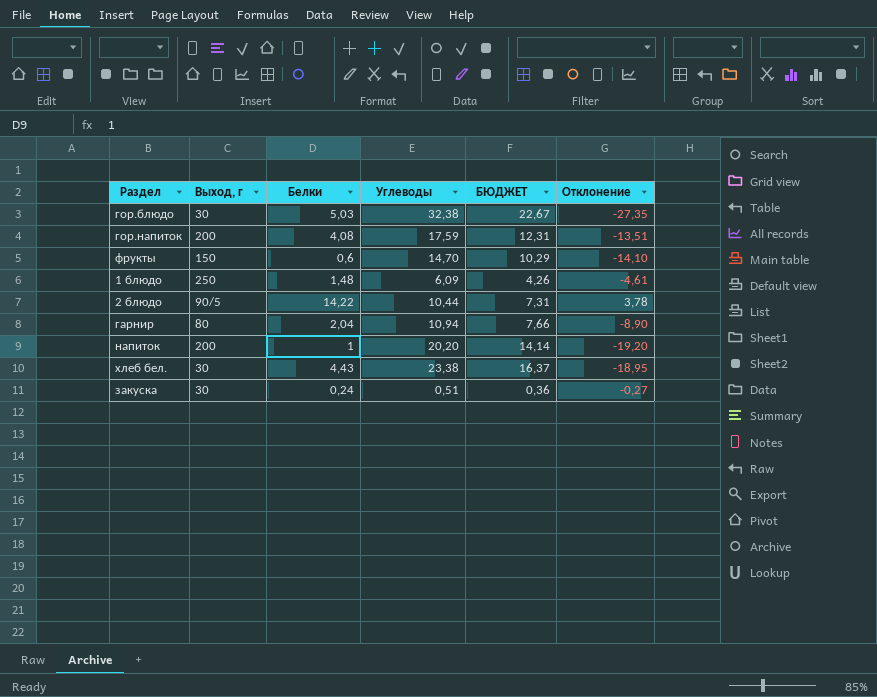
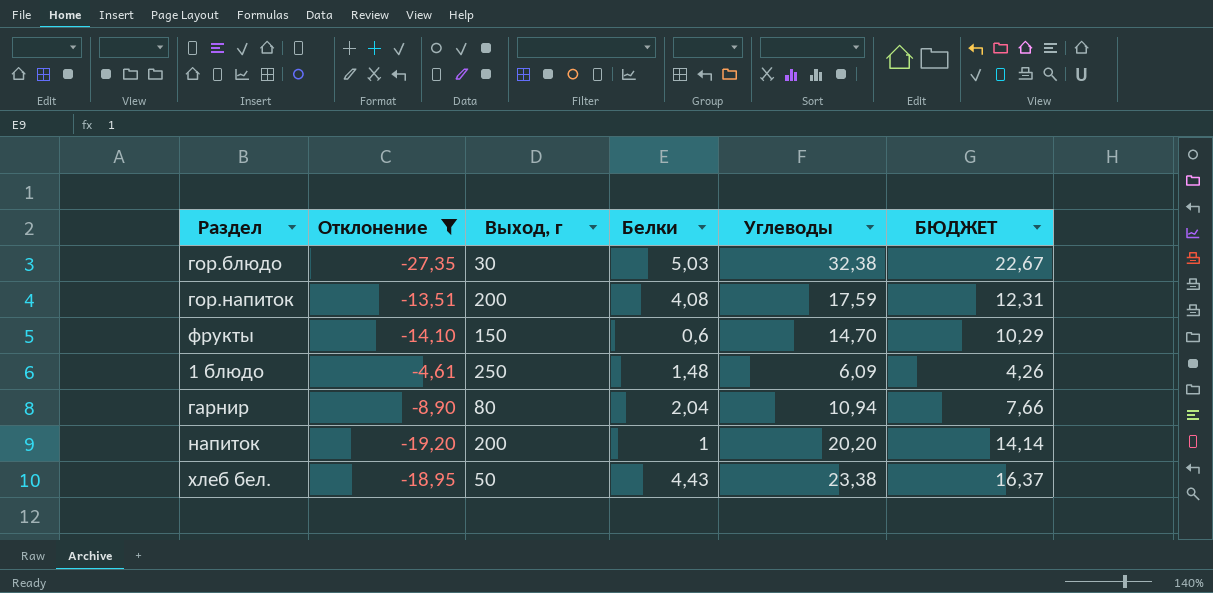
filter: none -> Отклонение <= -4,61
column Отклонение | position: 6 -> 2
хлеб бел. | Выход, г: 30 -> 50

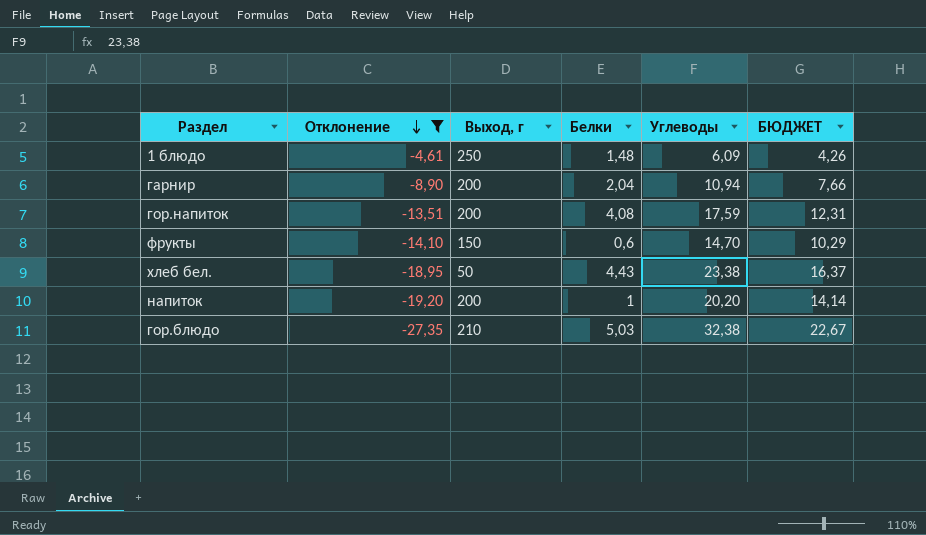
row order: none -> Отклонение descending
гарнир | Выход, г: 80 -> 200
гор.блюдо | Выход, г: 30 -> 210

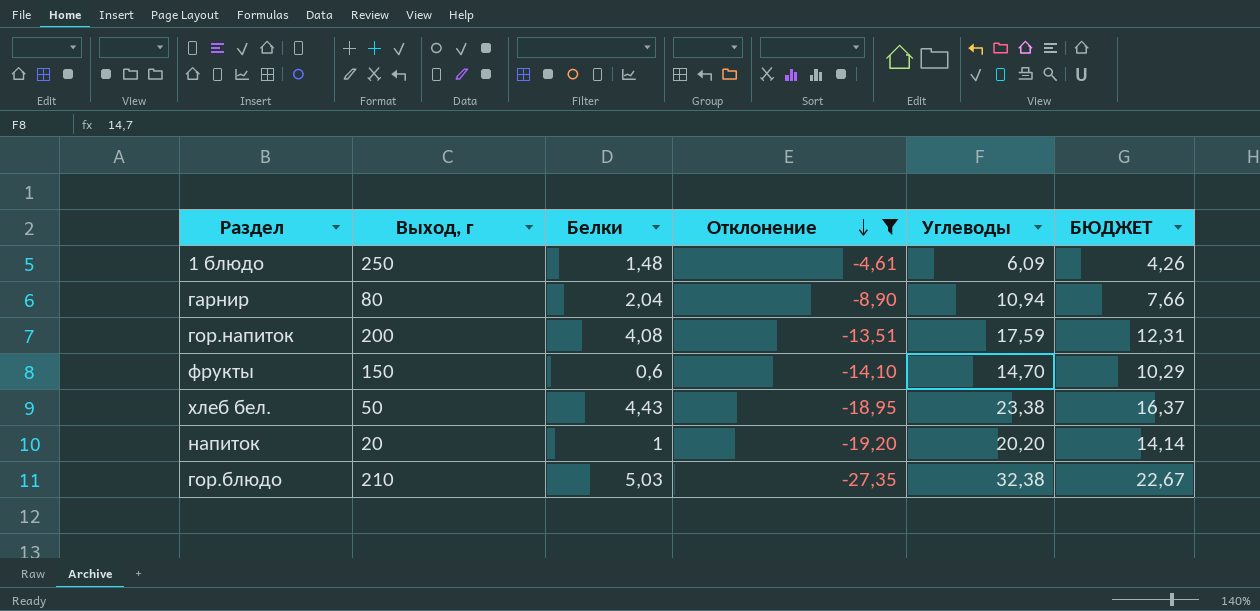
column Отклонение | position: 2 -> 4
гарнир | Выход, г: 200 -> 80
напиток | Выход, г: 200 -> 20

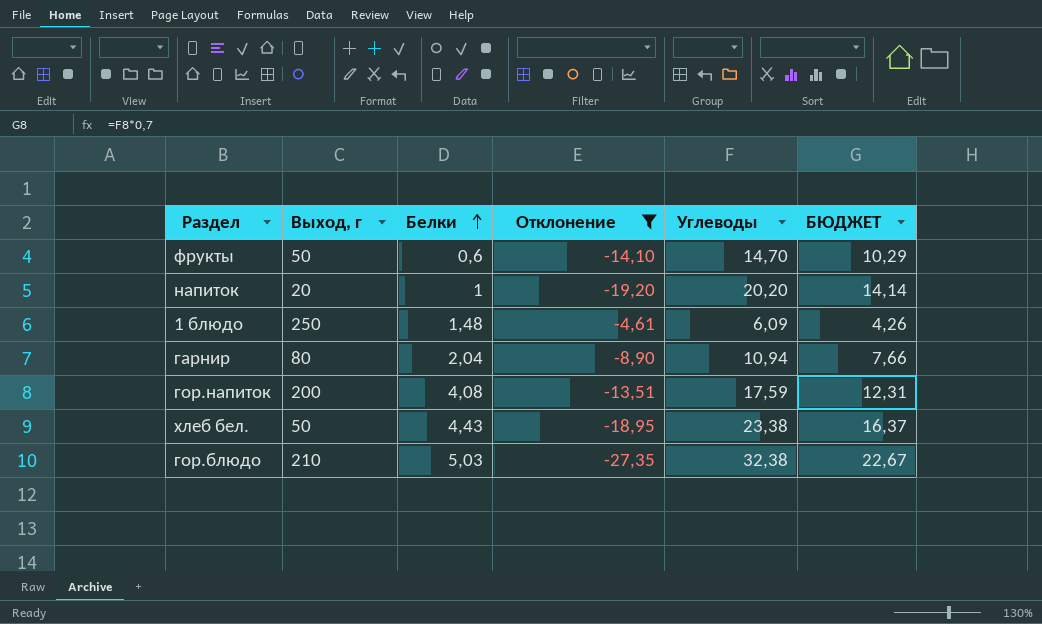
row order: Отклонение descending -> Белки ascending
фрукты | Выход, г: 150 -> 50

